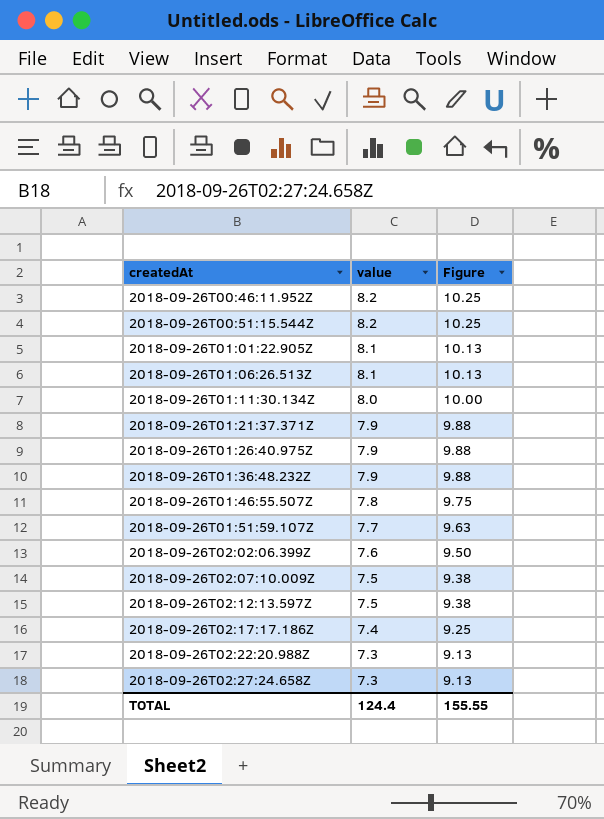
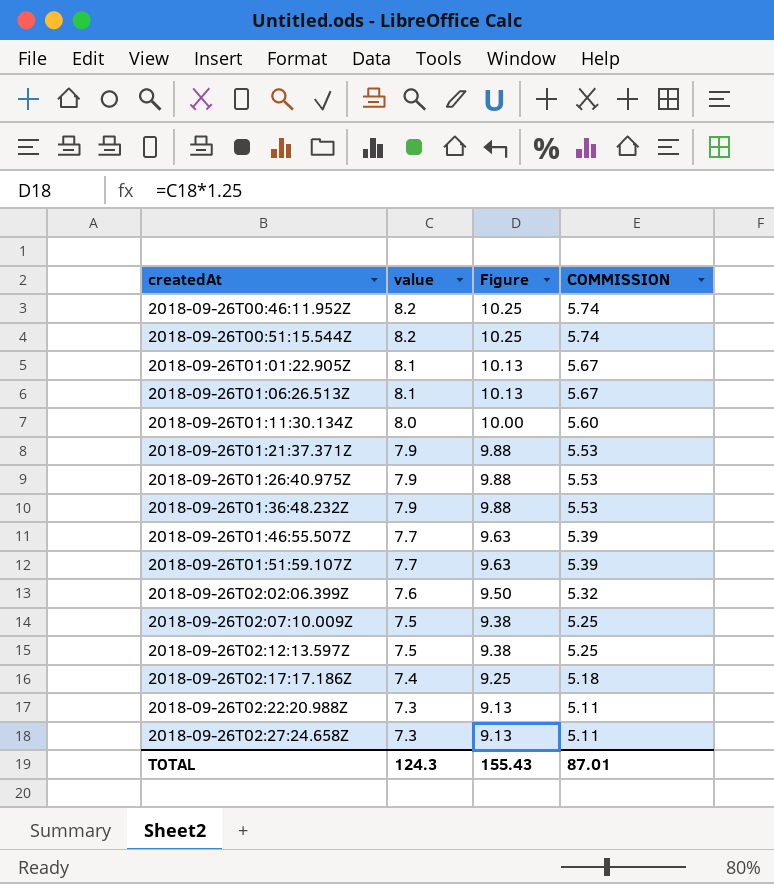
column COMMISSION | formula: none -> [value] * 0.7
2018-09-26T01:46:55.507Z | value: 7.8 -> 7.7
2018-09-26T01:46:55.507Z | Figure: 9.75 -> 9.63
TOTAL | value: 124.4 -> 124.3
TOTAL | Figure: 155.55 -> 155.43

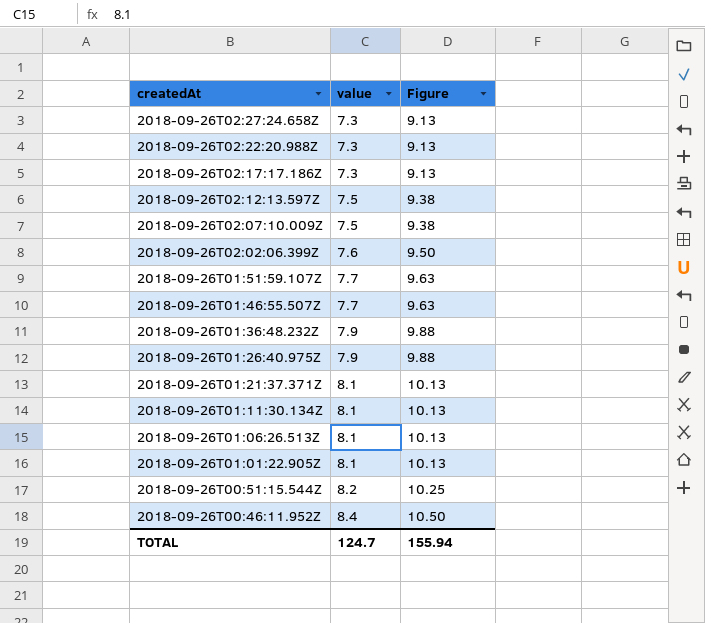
row order: createdAt ascending -> createdAt descending
column COMMISSION | formula: [value] * 0.7 -> none
2018-09-26T02:17:17.186Z | value: 7.4 -> 7.3
2018-09-26T02:17:17.186Z | Figure: 9.25 -> 9.13
2018-09-26T01:21:37.371Z | value: 7.9 -> 8.1
2018-09-26T01:21:37.371Z | Figure: 9.88 -> 10.13
2018-09-26T01:11:30.134Z | value: 8.0 -> 8.1
2018-09-26T01:11:30.134Z | Figure: 10.00 -> 10.13
2018-09-26T00:46:11.952Z | value: 8.2 -> 8.4
2018-09-26T00:46:11.952Z | Figure: 10.25 -> 10.50
TOTAL | value: 124.3 -> 124.7
TOTAL | Figure: 155.43 -> 155.94

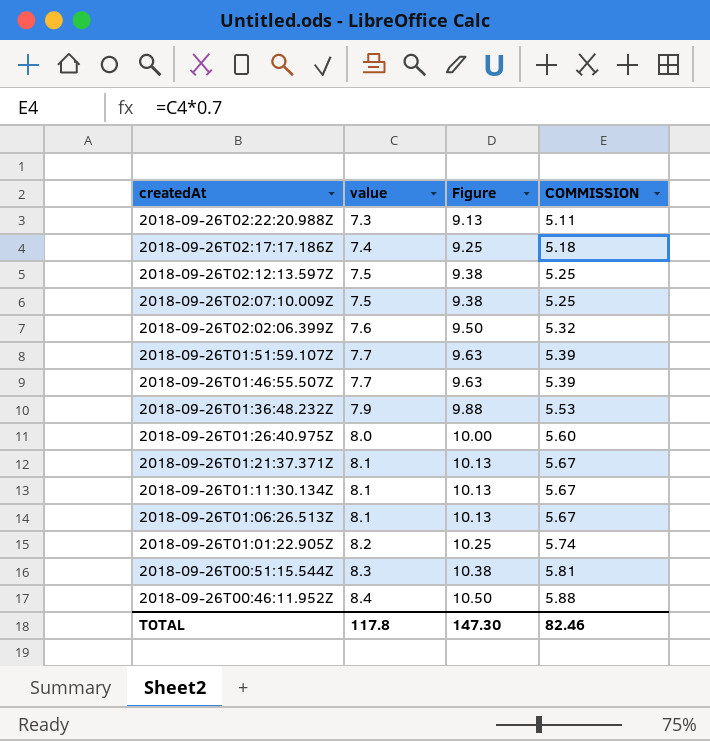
column COMMISSION | formula: none -> [value] * 0.7
row 2018-09-26T02:27:24.658Z: 7.3 | 9.13 -> none
2018-09-26T02:17:17.186Z | value: 7.3 -> 7.4
2018-09-26T02:17:17.186Z | Figure: 9.13 -> 9.25
2018-09-26T01:26:40.975Z | value: 7.9 -> 8.0
2018-09-26T01:26:40.975Z | Figure: 9.88 -> 10.00
2018-09-26T01:01:22.905Z | value: 8.1 -> 8.2
2018-09-26T01:01:22.905Z | Figure: 10.13 -> 10.25
2018-09-26T00:51:15.544Z | value: 8.2 -> 8.3
2018-09-26T00:51:15.544Z | Figure: 10.25 -> 10.38
TOTAL | value: 124.7 -> 117.8
TOTAL | Figure: 155.94 -> 147.30

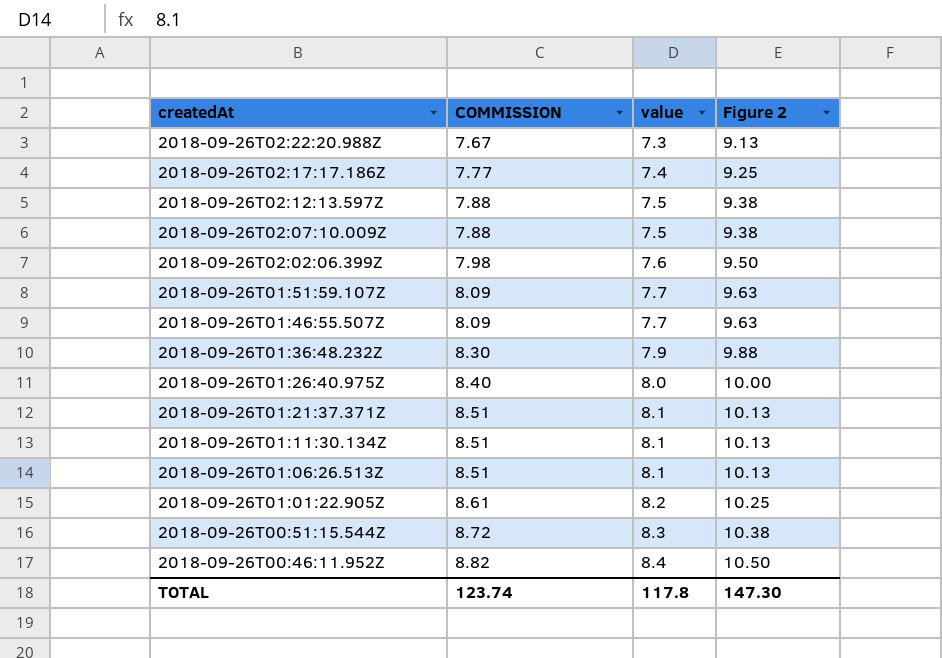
column COMMISSION | formula: [value] * 0.7 -> [value] * 1.05
column COMMISSION | position: 4 -> 2
column name: Figure -> Figure 2
TOTAL | COMMISSION: 82.46 -> 123.74

